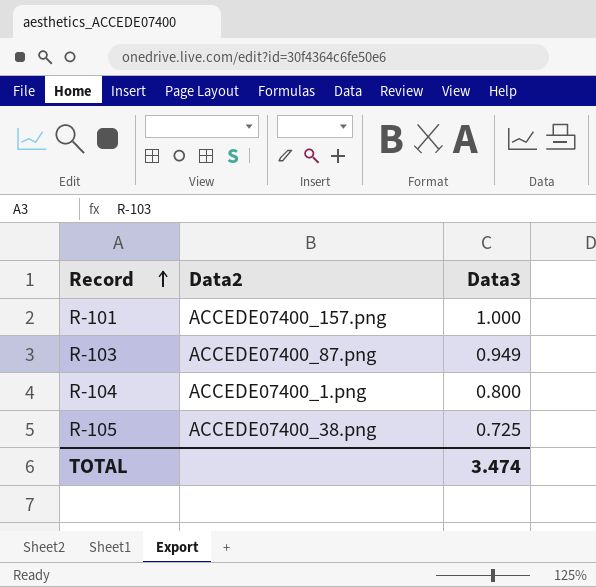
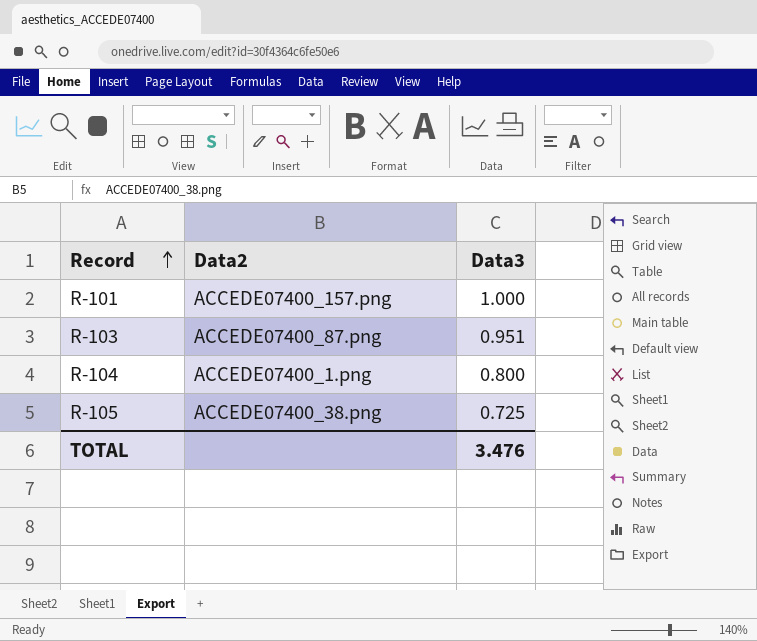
R-103 | Data3: 0.949 -> 0.951
TOTAL | Data3: 3.474 -> 3.476

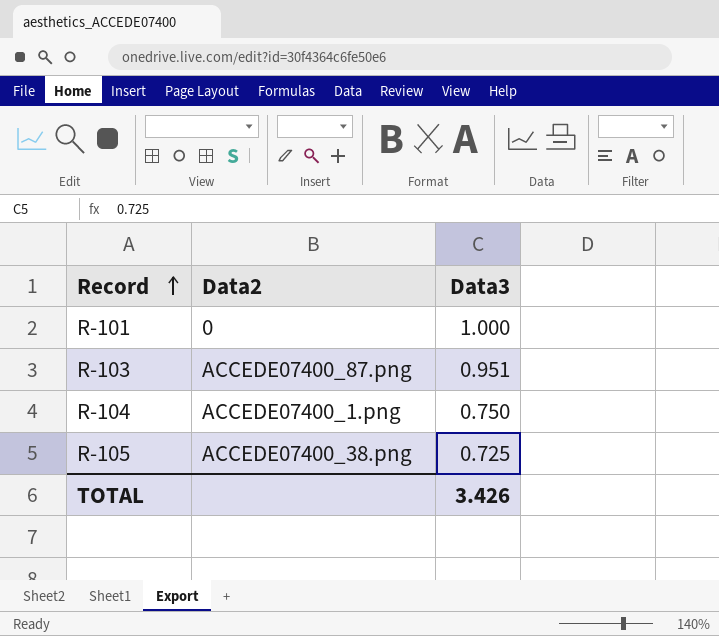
R-101 | Data2: ACCEDE07400_157.png -> 0
R-104 | Data3: 0.800 -> 0.750
TOTAL | Data3: 3.476 -> 3.426

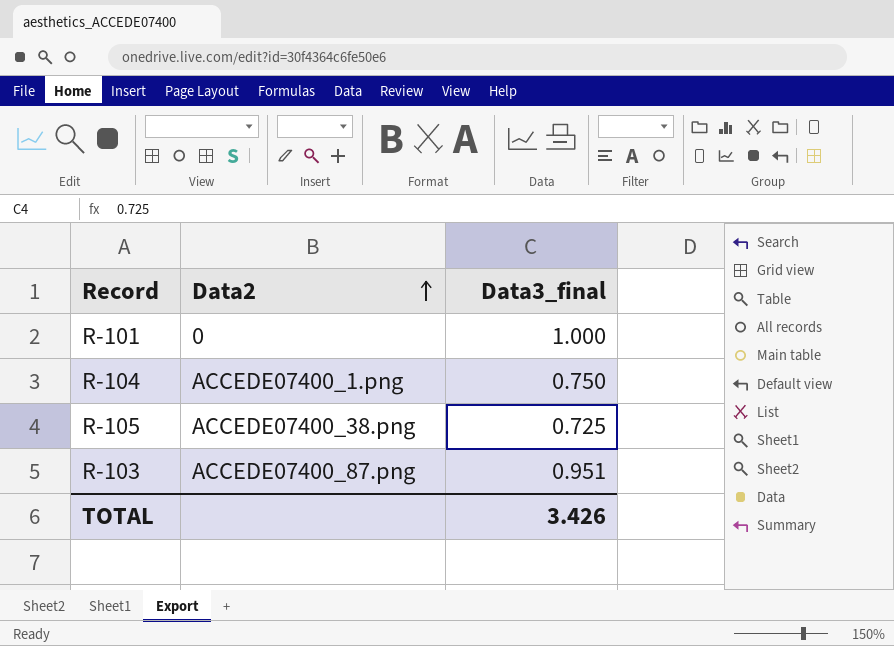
row order: Record ascending -> Data2 ascending
column name: Data3 -> Data3_final

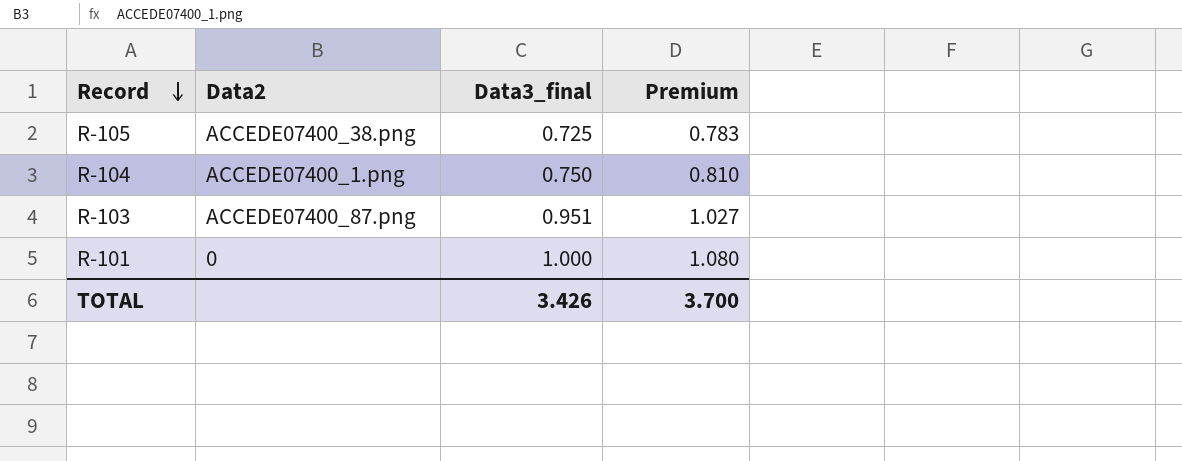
row order: Data2 ascending -> Record descending
column Premium | formula: none -> [Data3_final] * 1.08

